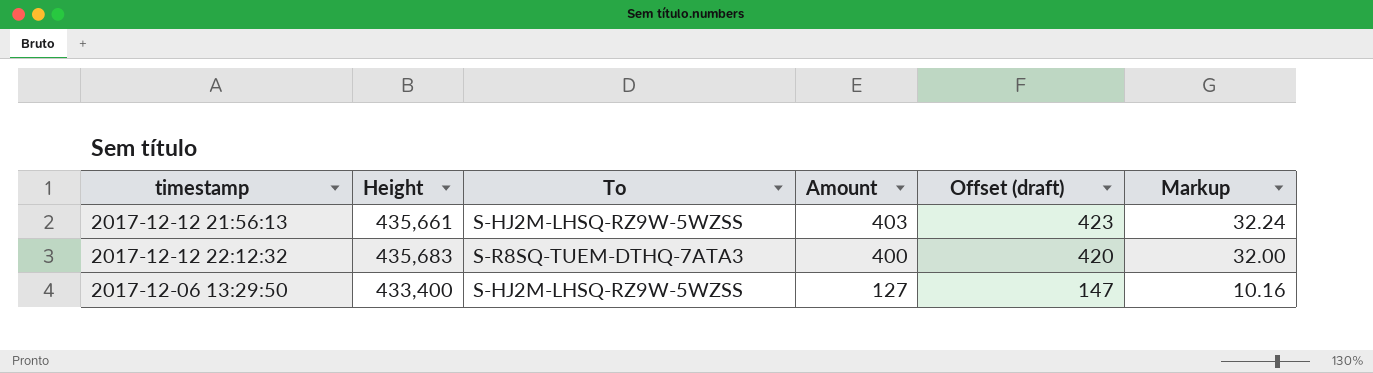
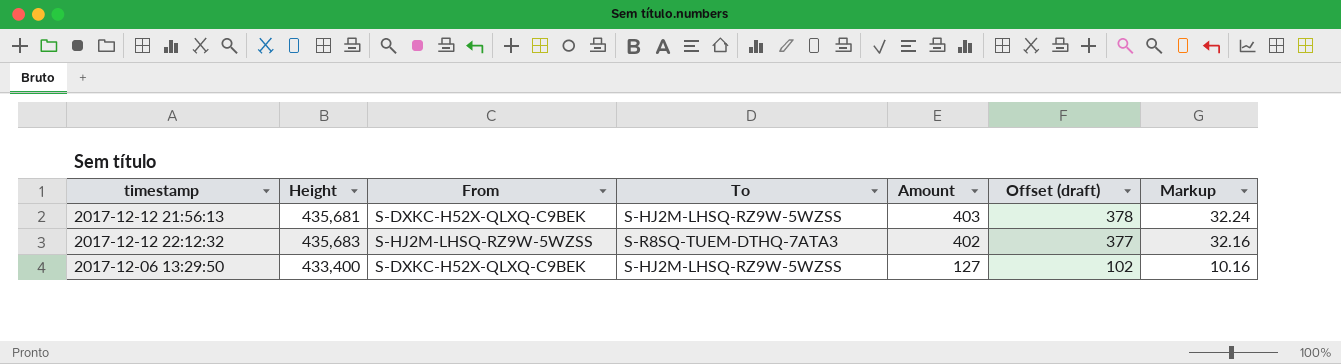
column From | position: none -> 3
column Offset (draft) | formula: [Amount] + 20 -> [Amount] - 25
2017-12-12 21:56:13 | Height: 435,661 -> 435,681
2017-12-12 22:12:32 | Amount: 400 -> 402
2017-12-12 22:12:32 | Markup: 32.00 -> 32.16

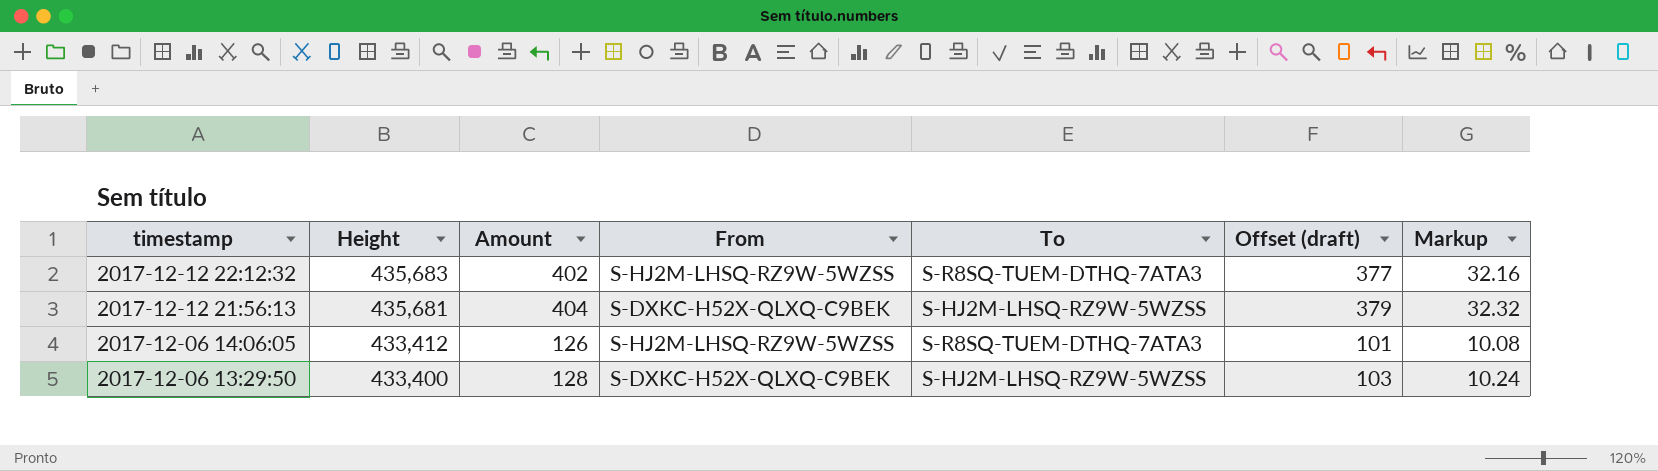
row order: Amount descending -> timestamp descending
column Amount | position: 5 -> 3
2017-12-12 21:56:13 | Amount: 403 -> 404
2017-12-12 21:56:13 | Offset (draft): 378 -> 379
2017-12-12 21:56:13 | Markup: 32.24 -> 32.32
row 2017-12-06 14:06:05: none -> 433,412 | 126 | S-HJ2M-LHSQ-RZ9W-5WZSS | S-R8SQ-TUEM-DTHQ-7ATA3 | 101 | 10.08
2017-12-06 13:29:50 | Amount: 127 -> 128
2017-12-06 13:29:50 | Offset (draft): 102 -> 103
2017-12-06 13:29:50 | Markup: 10.16 -> 10.24

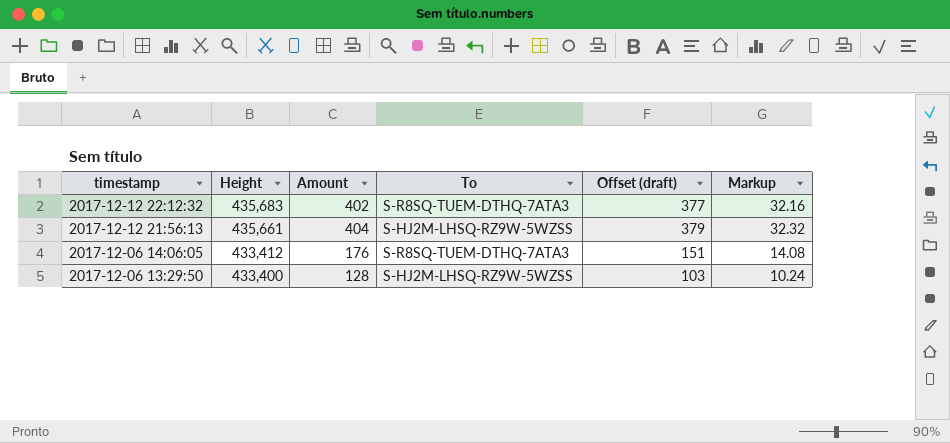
column From | position: 4 -> none
2017-12-12 21:56:13 | Height: 435,681 -> 435,661
2017-12-06 14:06:05 | Amount: 126 -> 176
2017-12-06 14:06:05 | Offset (draft): 101 -> 151
2017-12-06 14:06:05 | Markup: 10.08 -> 14.08

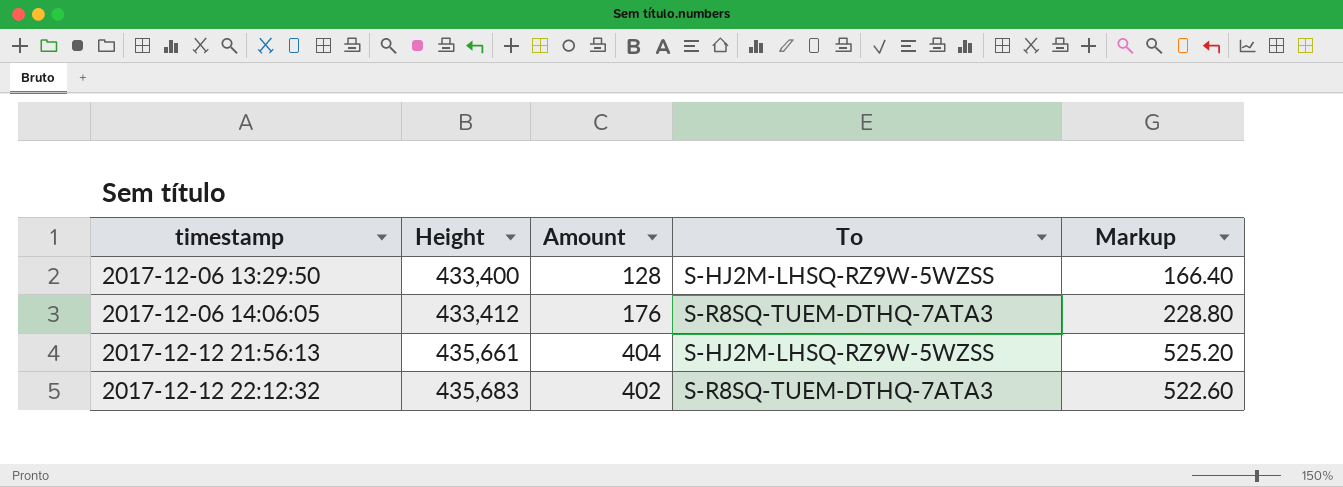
row order: timestamp descending -> timestamp ascending
column Offset (draft) | formula: [Amount] - 25 -> none
column Markup | formula: [Amount] * 0.08 -> [Amount] * 1.3

